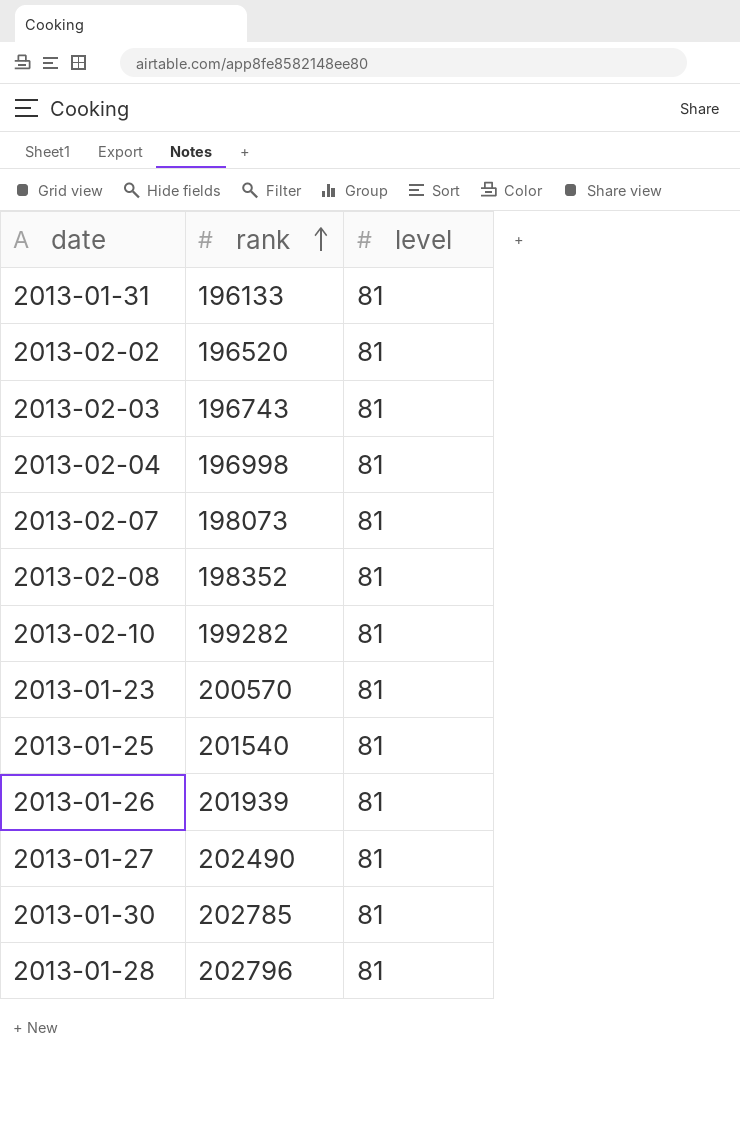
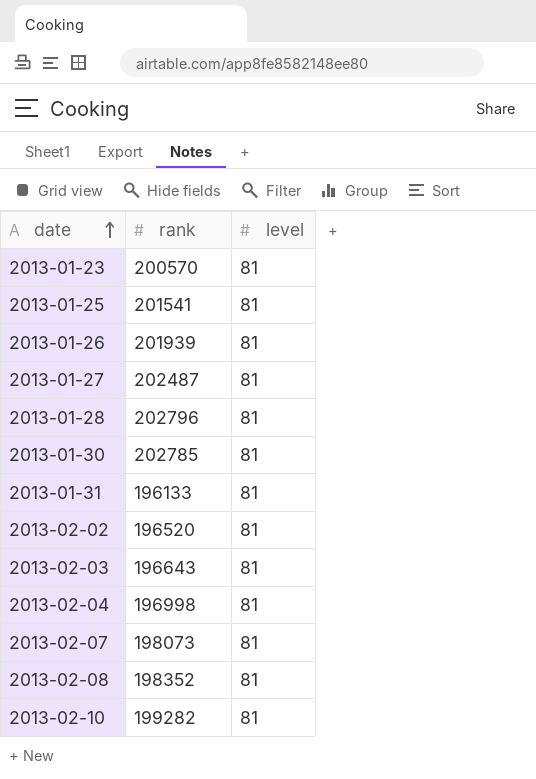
row order: rank ascending -> date ascending
2013-01-25 | rank: 201540 -> 201541
2013-01-27 | rank: 202490 -> 202487
2013-02-03 | rank: 196743 -> 196643

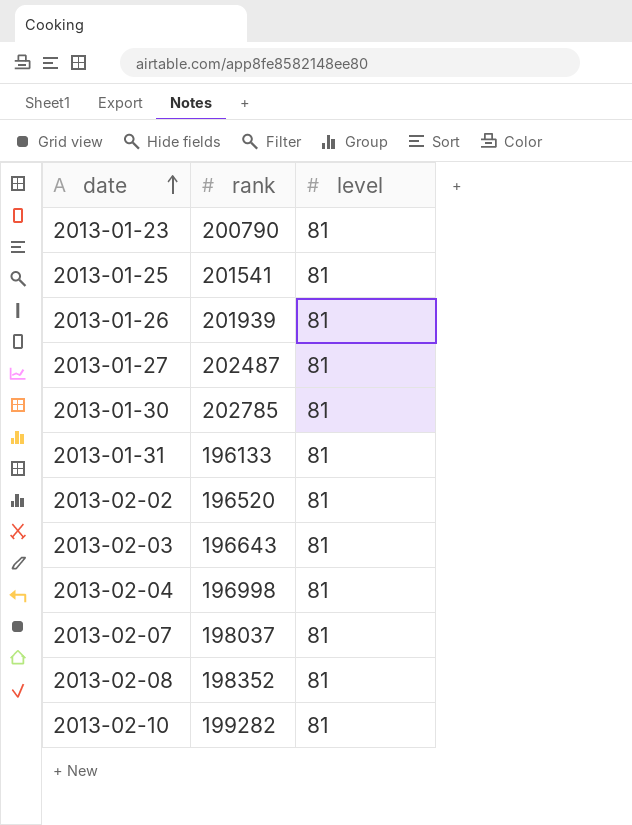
row 2013-01-28: 202796 | 81 -> none
2013-01-23 | rank: 200570 -> 200790
2013-02-07 | rank: 198073 -> 198037

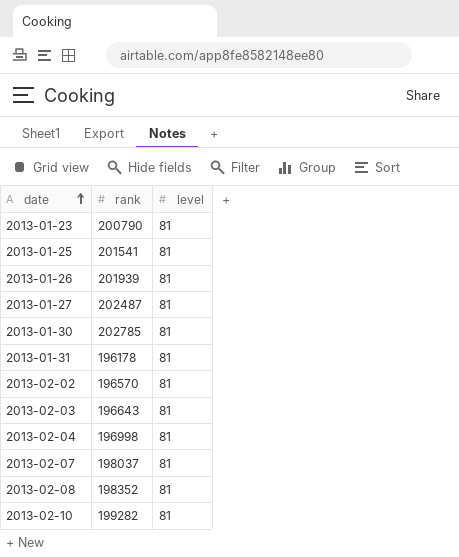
2013-01-31 | rank: 196133 -> 196178
2013-02-02 | rank: 196520 -> 196570

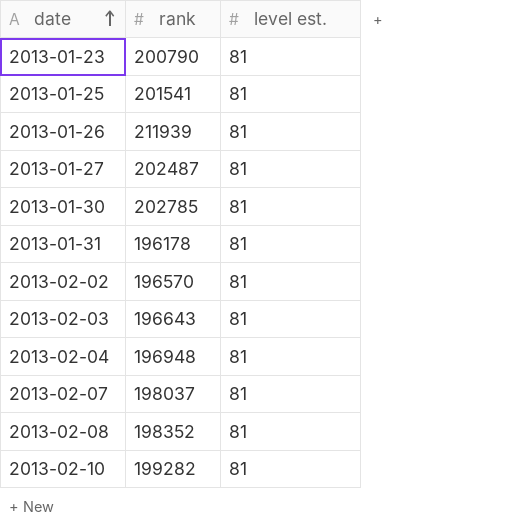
column name: level -> level est.
2013-01-26 | rank: 201939 -> 211939
2013-02-04 | rank: 196998 -> 196948

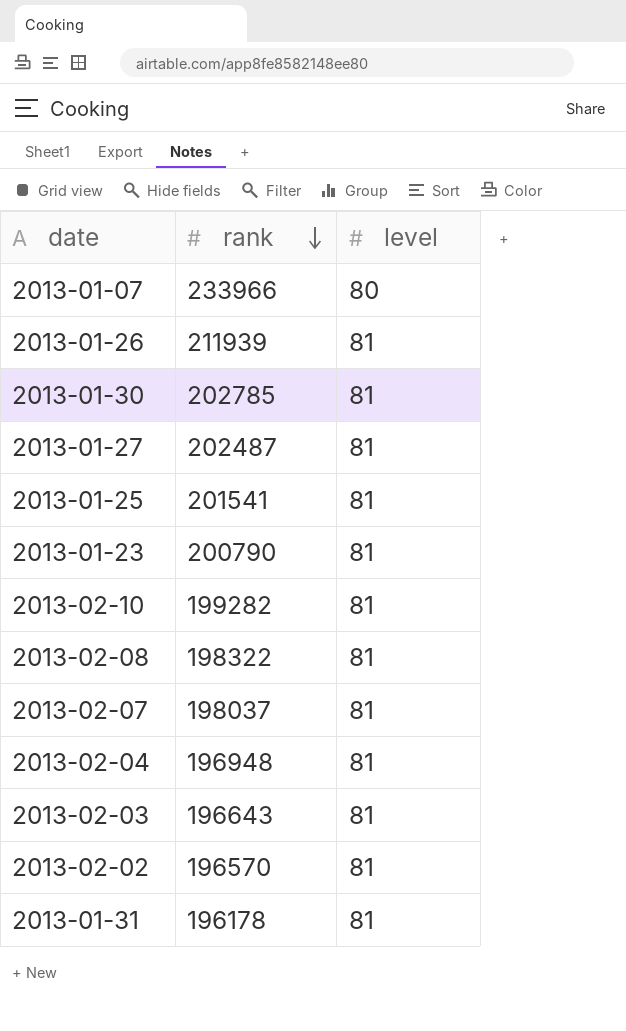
row order: date ascending -> rank descending
column name: level est. -> level
row 2013-01-07: none -> 233966 | 80
2013-02-08 | rank: 198352 -> 198322

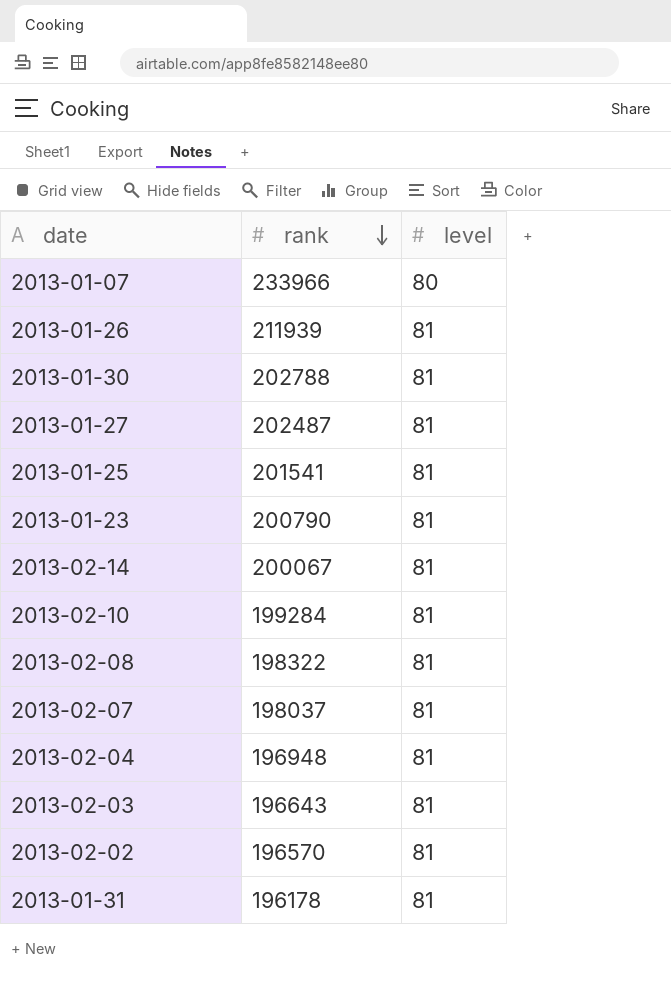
2013-01-30 | rank: 202785 -> 202788
row 2013-02-14: none -> 200067 | 81
2013-02-10 | rank: 199282 -> 199284

